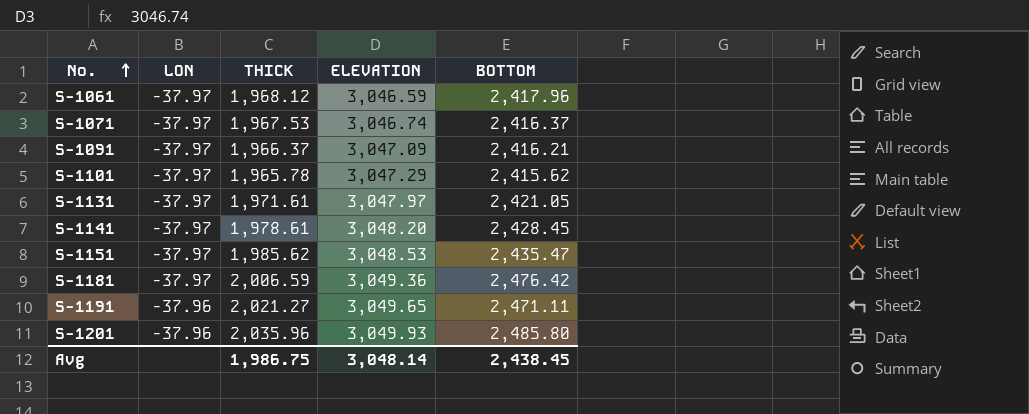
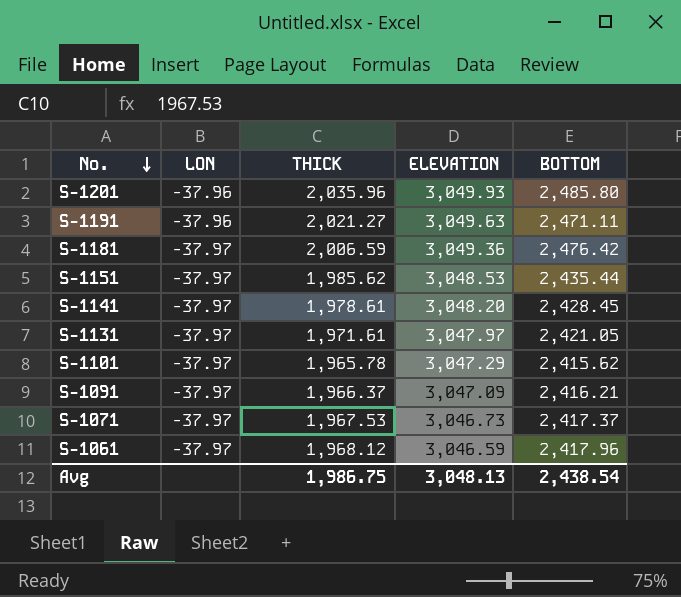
row order: No. ascending -> No. descending
S-1191 | ELEVATION: 3,049.65 -> 3,049.63
S-1151 | BOTTOM: 2,435.47 -> 2,435.44
S-1071 | ELEVATION: 3,046.74 -> 3,046.73
S-1071 | BOTTOM: 2,416.37 -> 2,417.37
Avg | ELEVATION: 3,048.14 -> 3,048.13
Avg | BOTTOM: 2,438.45 -> 2,438.54

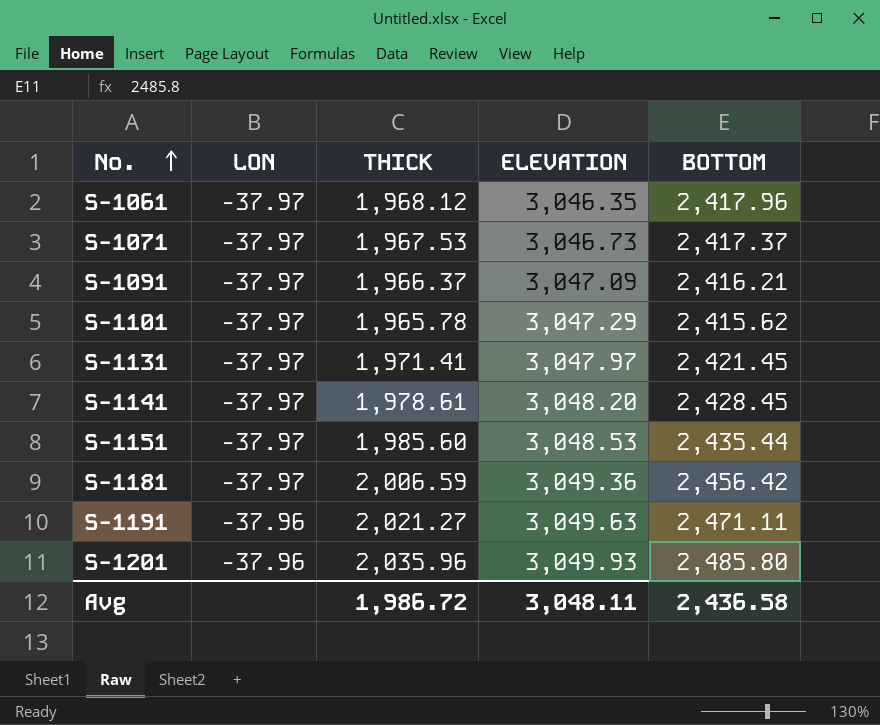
row order: No. descending -> No. ascending
S-1061 | ELEVATION: 3,046.59 -> 3,046.35
S-1131 | THICK: 1,971.61 -> 1,971.41
S-1131 | BOTTOM: 2,421.05 -> 2,421.45
S-1151 | THICK: 1,985.62 -> 1,985.60
S-1181 | BOTTOM: 2,476.42 -> 2,456.42
Avg | THICK: 1,986.75 -> 1,986.72
Avg | ELEVATION: 3,048.13 -> 3,048.11
Avg | BOTTOM: 2,438.54 -> 2,436.58

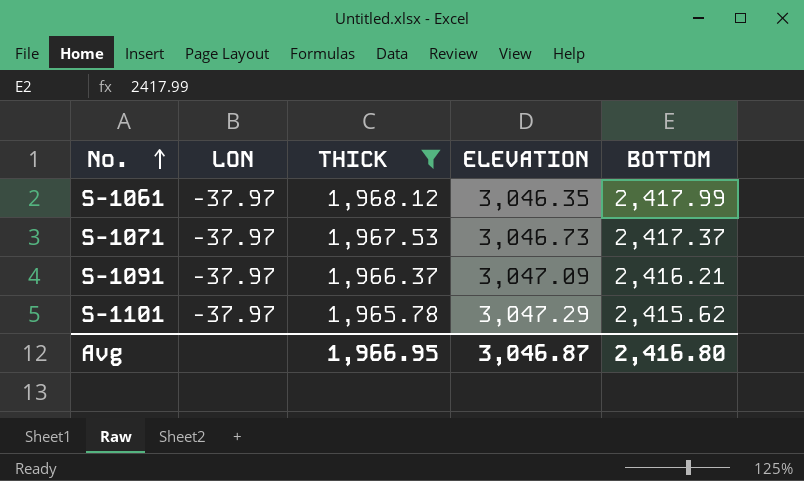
filter: none -> THICK <= 1,968.12
S-1061 | BOTTOM: 2,417.96 -> 2,417.99
Avg | THICK: 1,986.72 -> 1,966.95
Avg | ELEVATION: 3,048.11 -> 3,046.87
Avg | BOTTOM: 2,436.58 -> 2,416.80

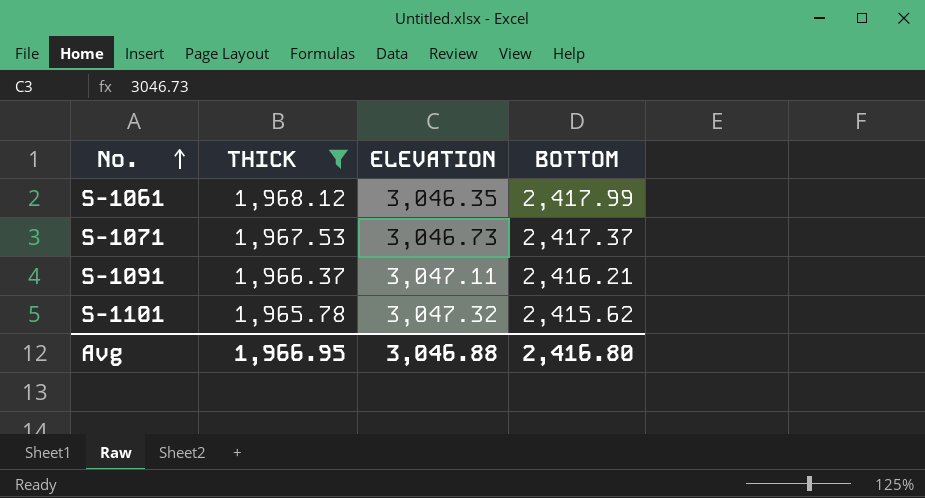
column LON | position: 2 -> none
S-1091 | ELEVATION: 3,047.09 -> 3,047.11
S-1101 | ELEVATION: 3,047.29 -> 3,047.32
Avg | ELEVATION: 3,046.87 -> 3,046.88

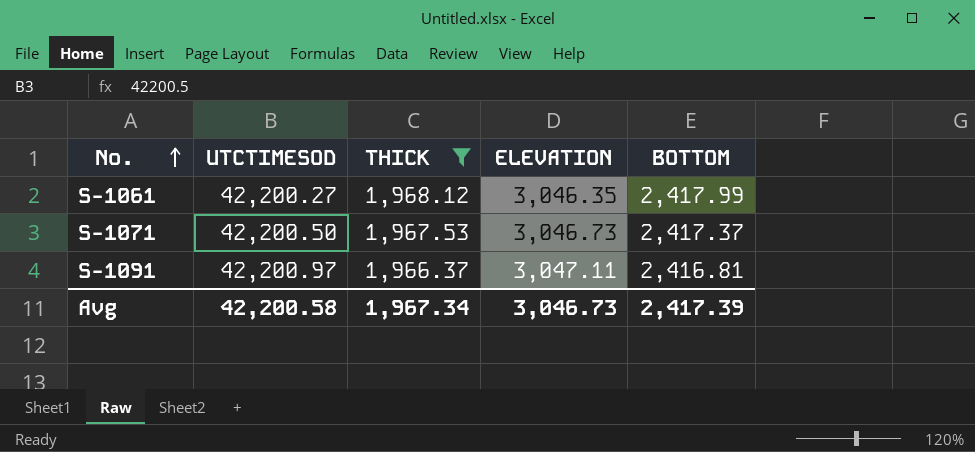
column UTCTIMESOD | position: none -> 2
row S-1101: 1,965.78 | 3,047.32 | 2,415.62 -> none
S-1091 | BOTTOM: 2,416.21 -> 2,416.81
Avg | THICK: 1,966.95 -> 1,967.34
Avg | ELEVATION: 3,046.88 -> 3,046.73
Avg | BOTTOM: 2,416.80 -> 2,417.39

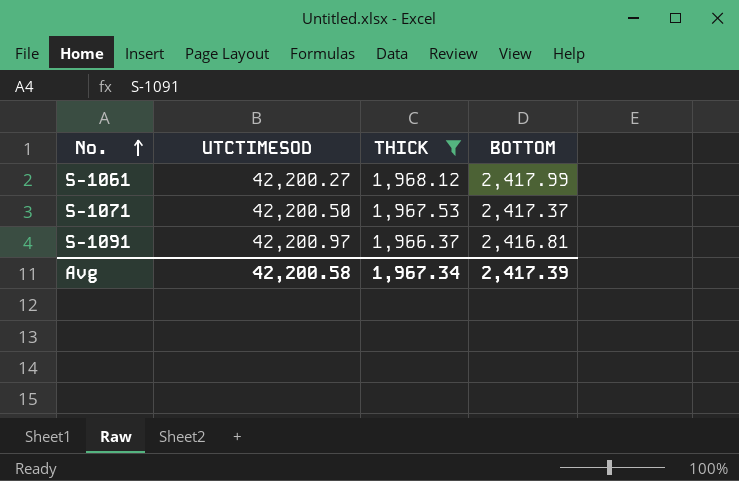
column ELEVATION | position: 4 -> none

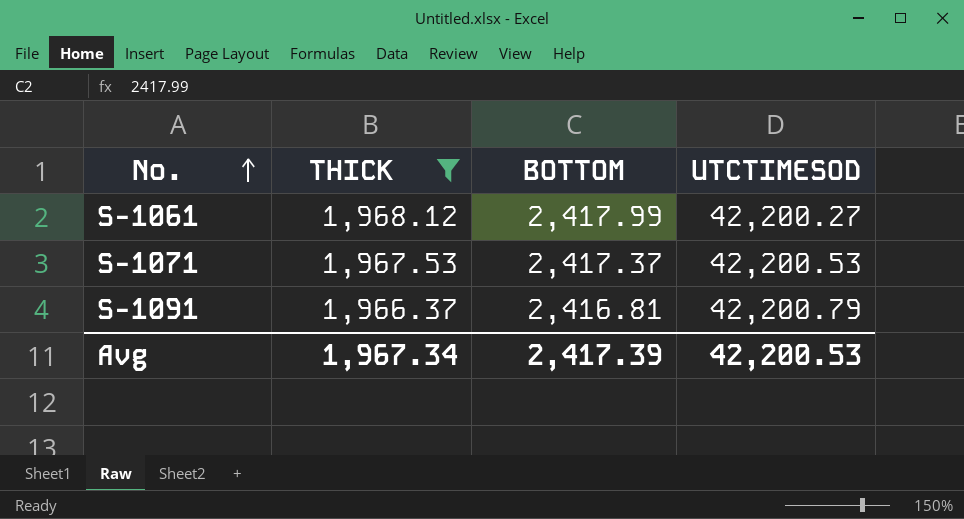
column UTCTIMESOD | position: 2 -> 4
S-1071 | UTCTIMESOD: 42,200.50 -> 42,200.53
S-1091 | UTCTIMESOD: 42,200.97 -> 42,200.79
Avg | UTCTIMESOD: 42,200.58 -> 42,200.53

